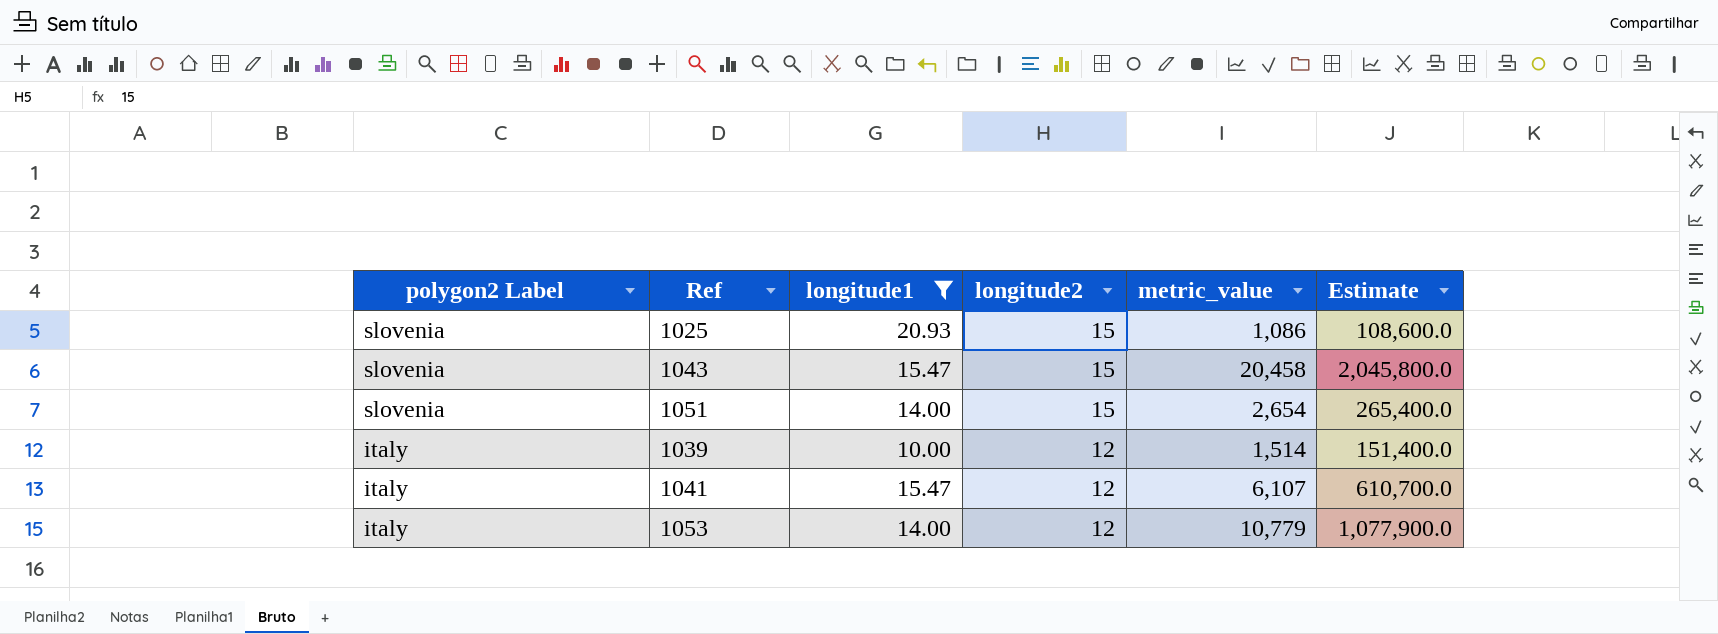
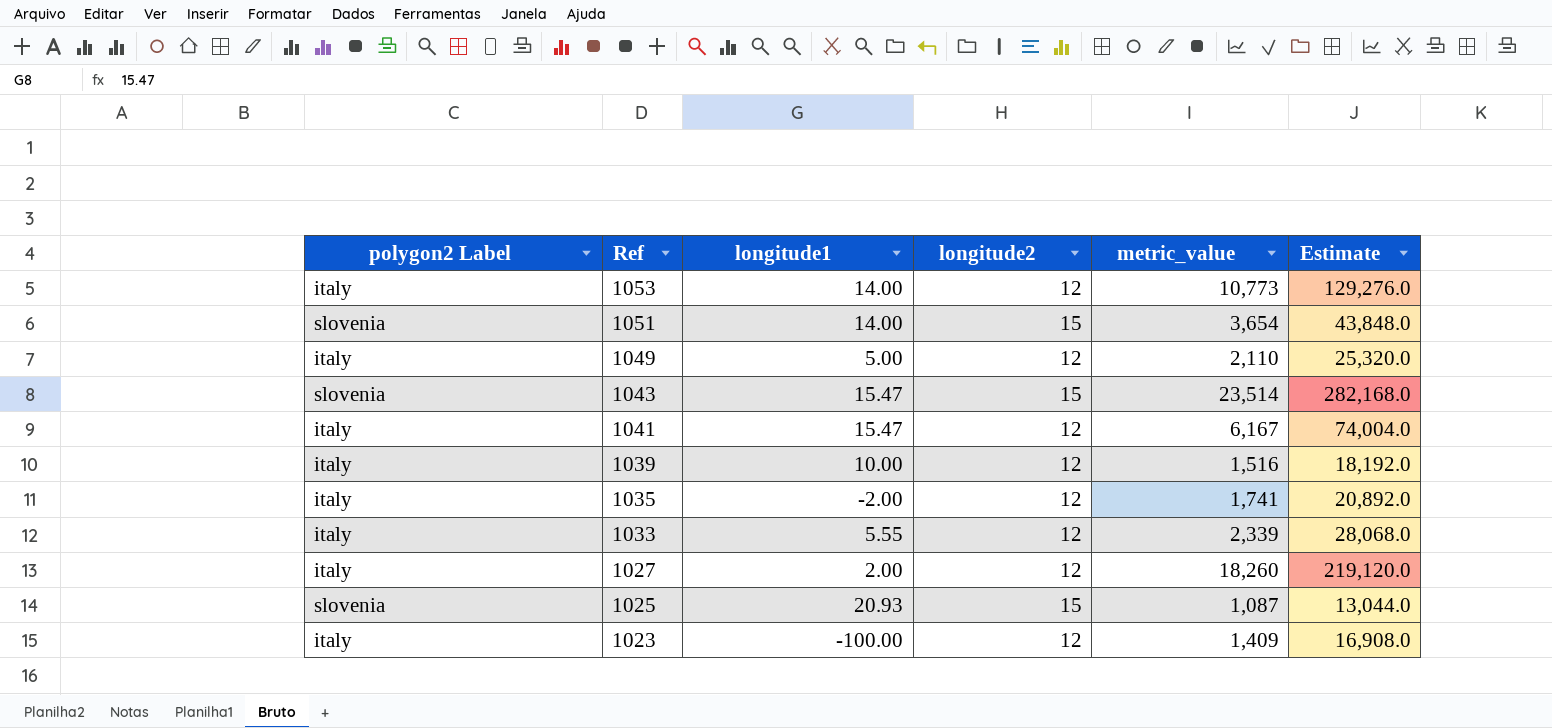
filter: longitude1 >= 10.00 -> none
row order: polygon2 Label descending -> Ref descending
column Estimate | formula: [metric_value] * 100 -> [metric_value] * 12
1053 | metric_value: 10,779 -> 10,773
1051 | metric_value: 2,654 -> 3,654
1043 | metric_value: 20,458 -> 23,514
1041 | metric_value: 6,107 -> 6,167
1039 | metric_value: 1,514 -> 1,516
1025 | metric_value: 1,086 -> 1,087

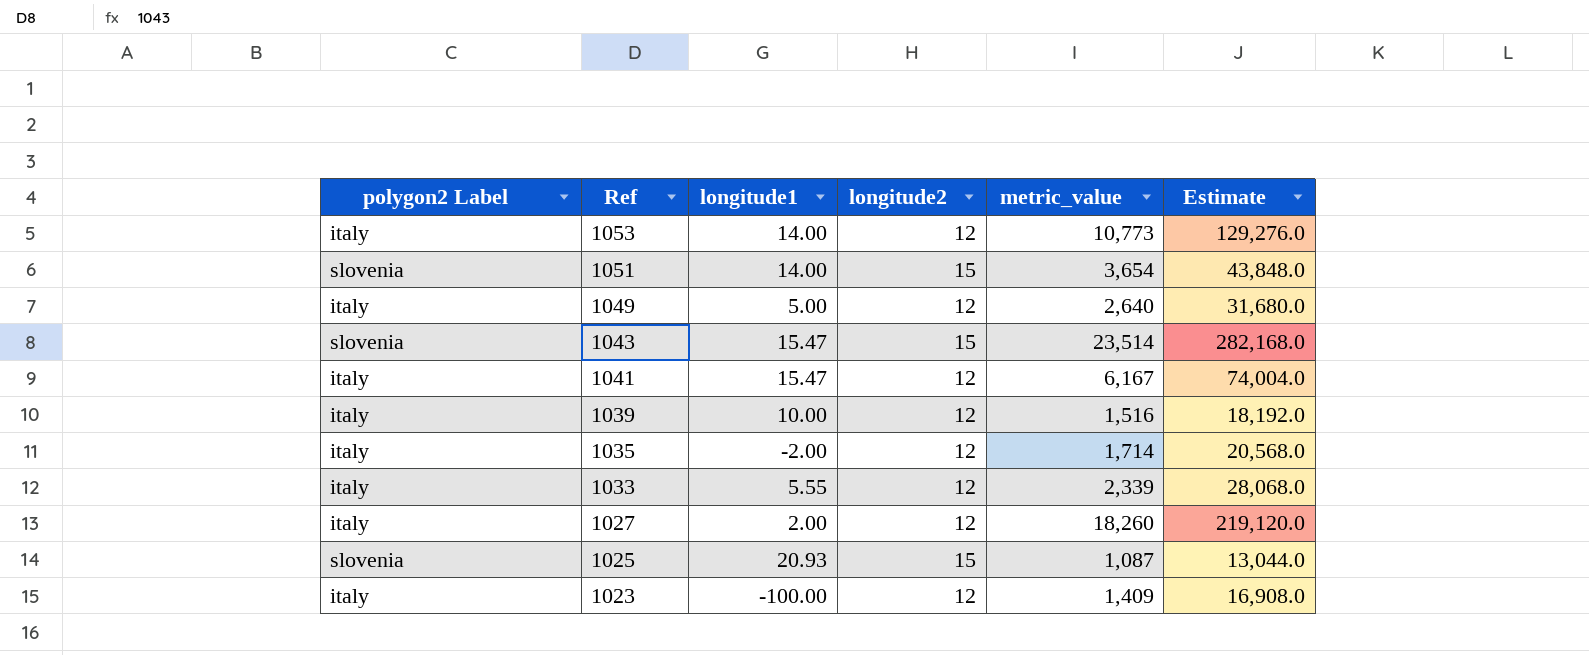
1049 | metric_value: 2,110 -> 2,640
1049 | Estimate: 25,320.0 -> 31,680.0
1035 | metric_value: 1,741 -> 1,714
1035 | Estimate: 20,892.0 -> 20,568.0

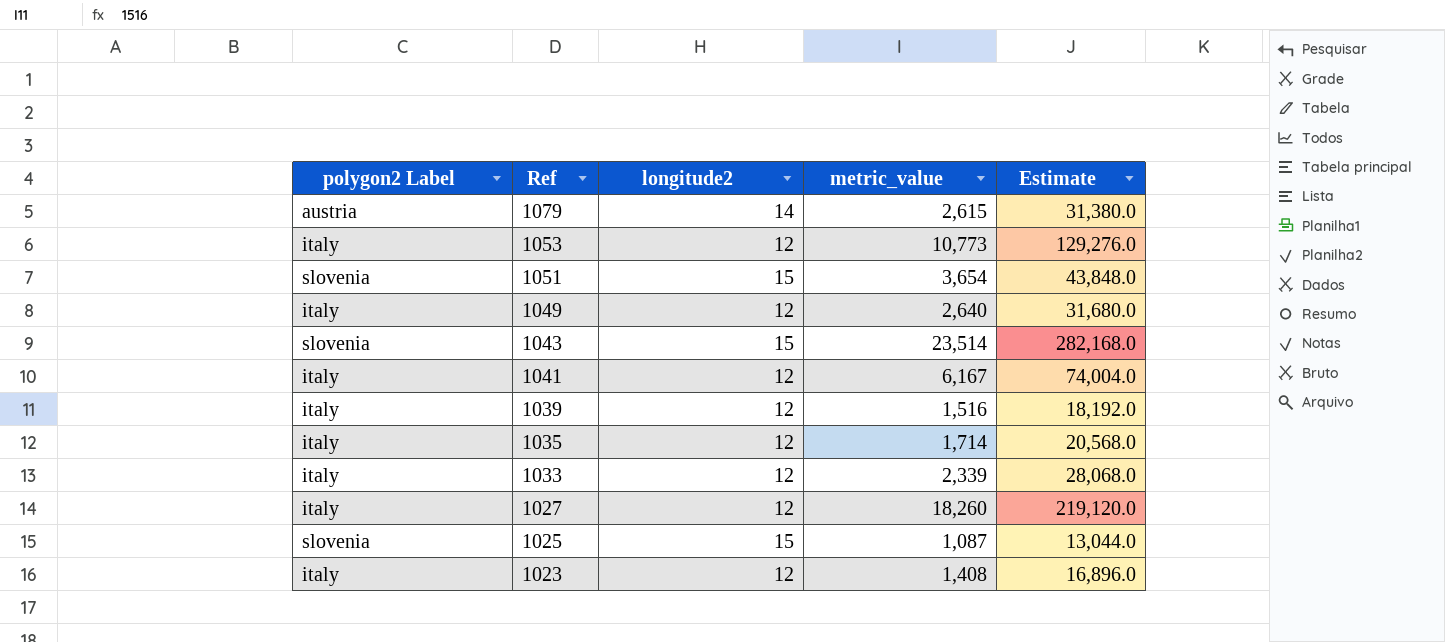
column longitude1 | position: 3 -> none
row 1079: none -> austria | 14 | 2,615 | 31,380.0
1023 | metric_value: 1,409 -> 1,408
1023 | Estimate: 16,908.0 -> 16,896.0

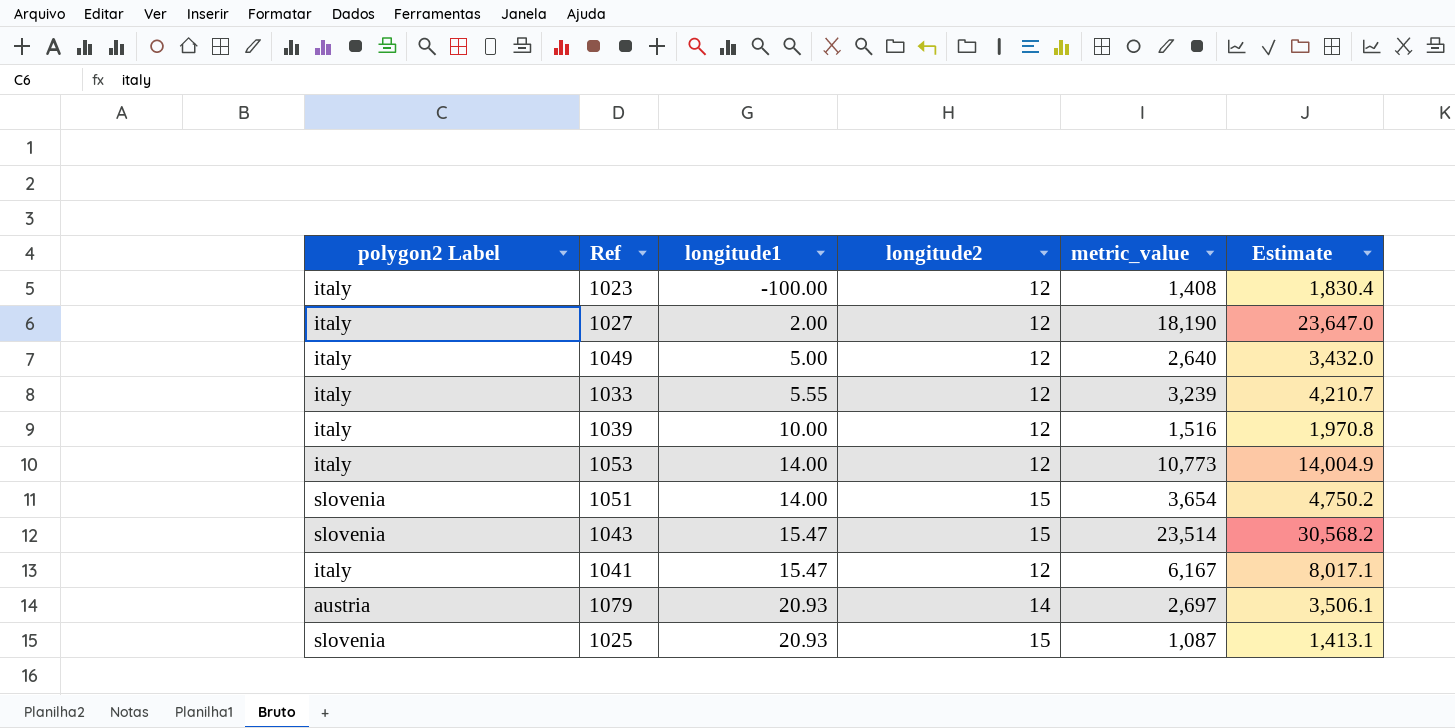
row order: Ref descending -> longitude1 ascending
column longitude1 | position: none -> 3
column Estimate | formula: [metric_value] * 12 -> [metric_value] * 1.3
row 1035: italy | 12 | 1,714 | 20,568.0 -> none
1027 | metric_value: 18,260 -> 18,190
1033 | metric_value: 2,339 -> 3,239
1079 | metric_value: 2,615 -> 2,697

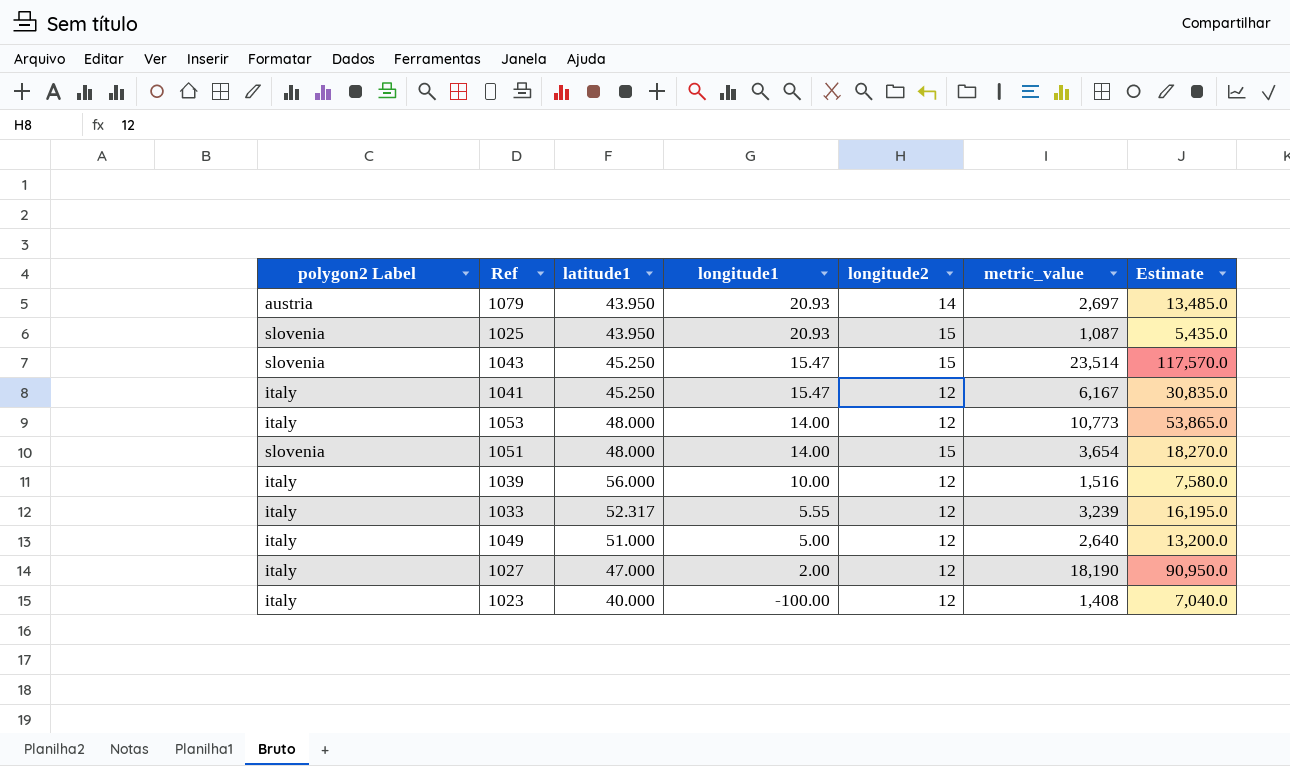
row order: longitude1 ascending -> longitude1 descending
column latitude1 | position: none -> 3
column Estimate | formula: [metric_value] * 1.3 -> [metric_value] * 5

